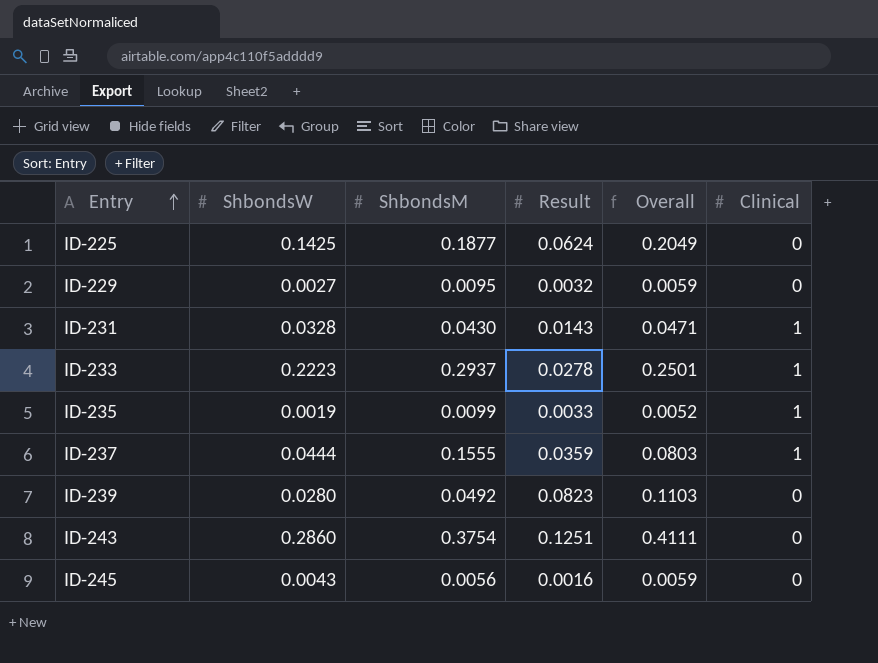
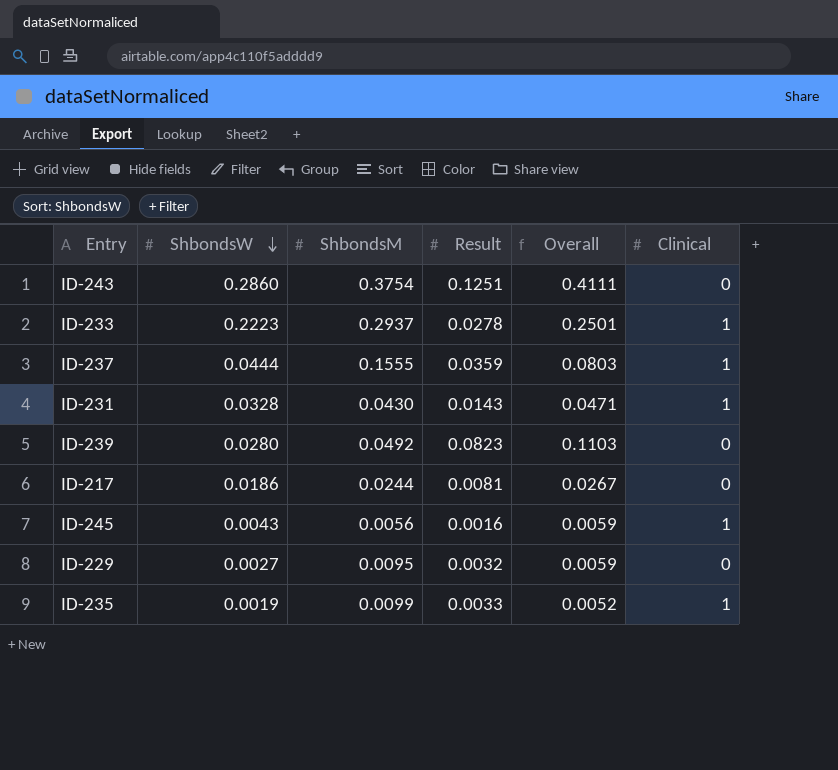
row order: Entry ascending -> ShbondsW descending
row ID-225: 0.1425 | 0.1877 | 0.0624 | 0.2049 | 0 -> none
row ID-217: none -> 0.0186 | 0.0244 | 0.0081 | 0.0267 | 0
ID-245 | Clinical: 0 -> 1

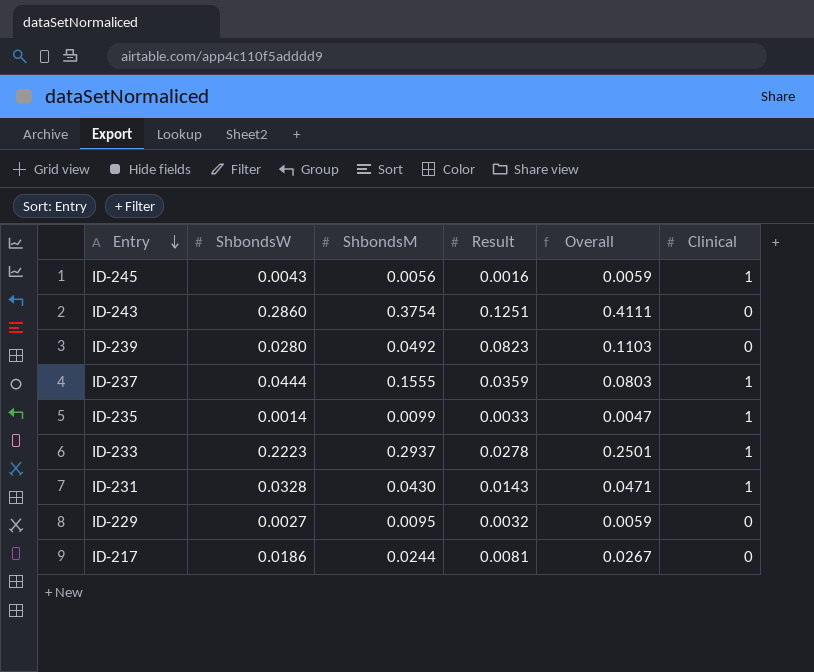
row order: ShbondsW descending -> Entry descending
ID-235 | ShbondsW: 0.0019 -> 0.0014
ID-235 | Overall: 0.0052 -> 0.0047

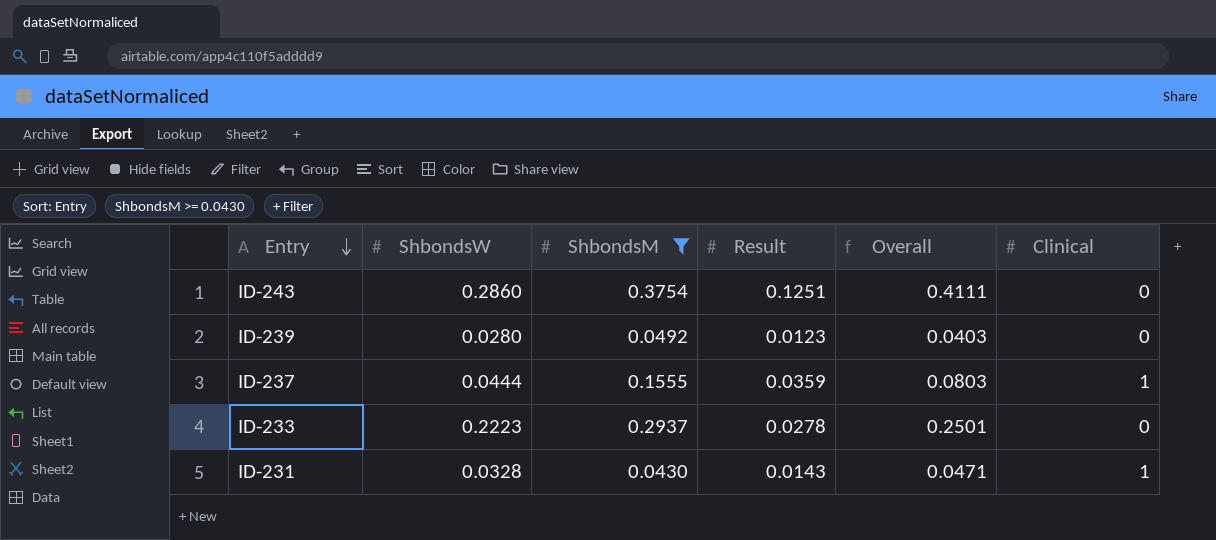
filter: none -> ShbondsM >= 0.0430
ID-239 | Result: 0.0823 -> 0.0123
ID-239 | Overall: 0.1103 -> 0.0403
ID-233 | Clinical: 1 -> 0

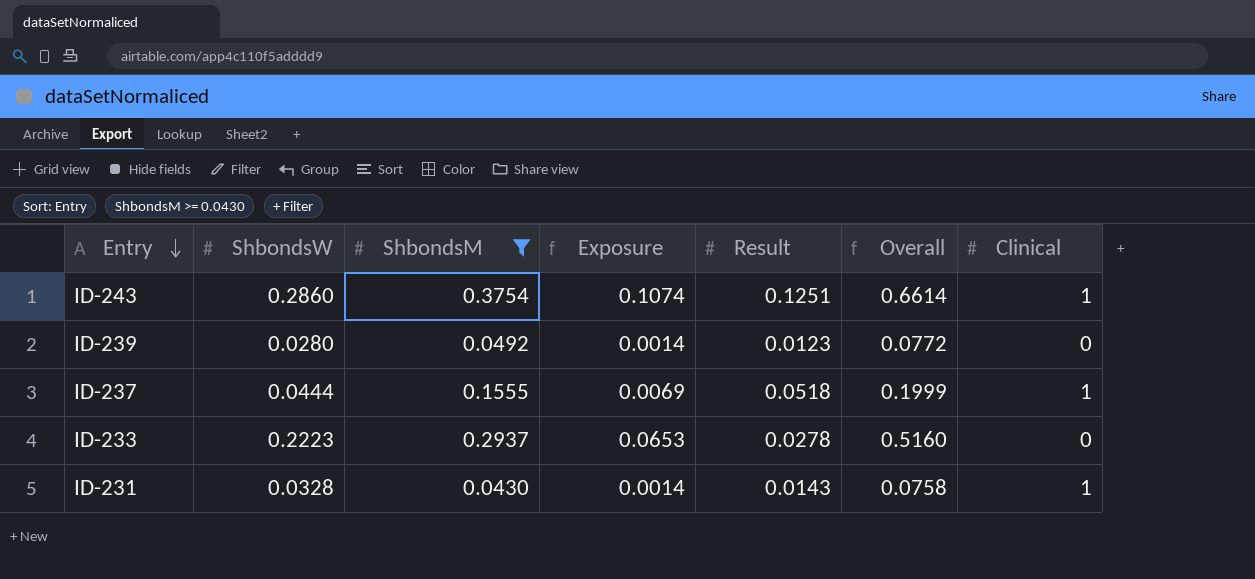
column Exposure | formula: none -> [ShbondsW] * [ShbondsM]
column Overall | formula: [ShbondsW] + [Result] -> [ShbondsW] + [ShbondsM]
ID-243 | Clinical: 0 -> 1
ID-237 | Result: 0.0359 -> 0.0518

